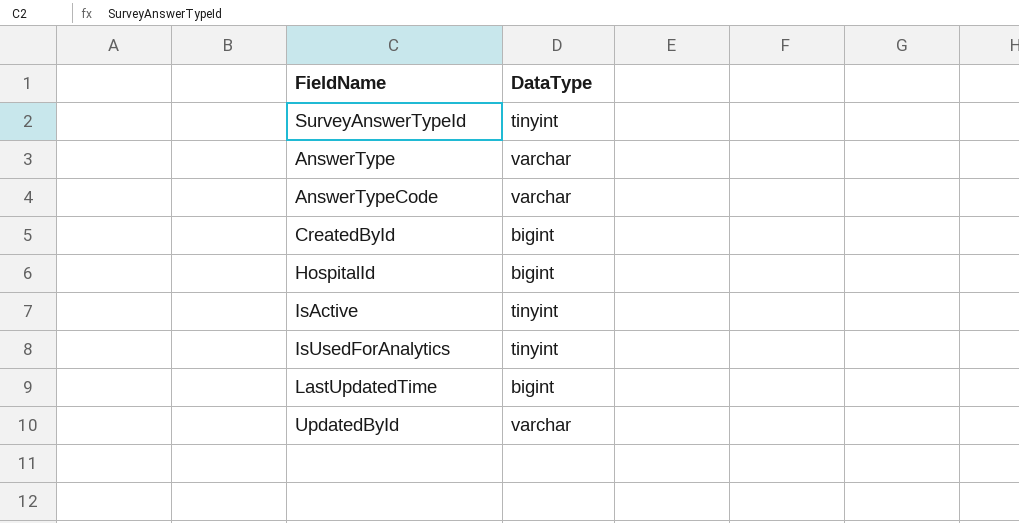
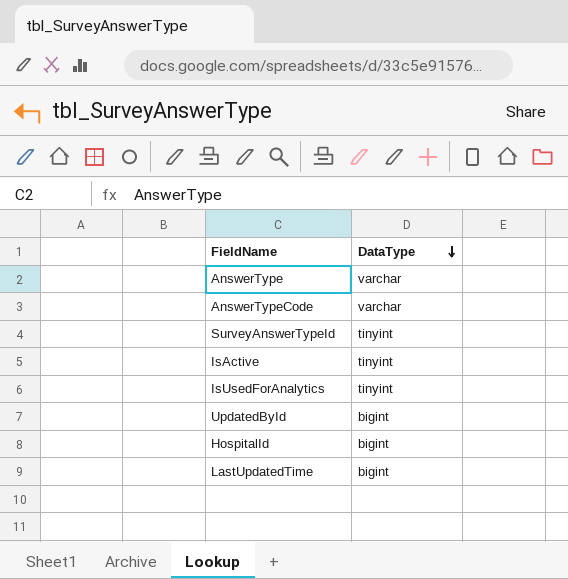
row order: none -> DataType descending
row CreatedById: bigint -> none
UpdatedById | DataType: varchar -> bigint

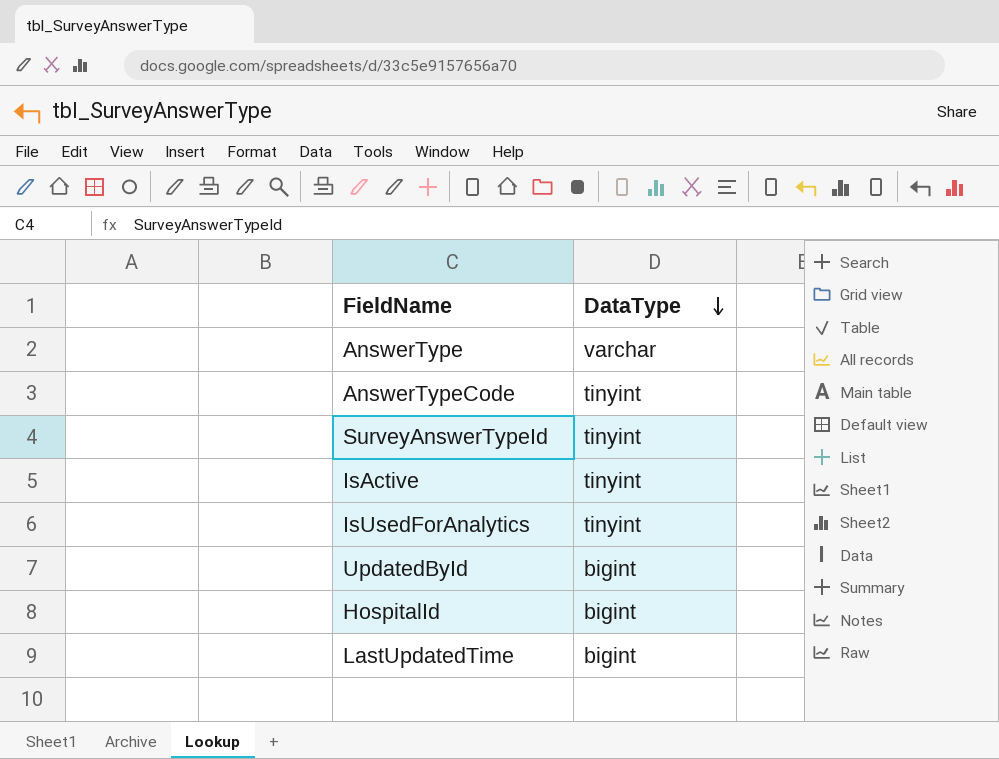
AnswerTypeCode | DataType: varchar -> tinyint

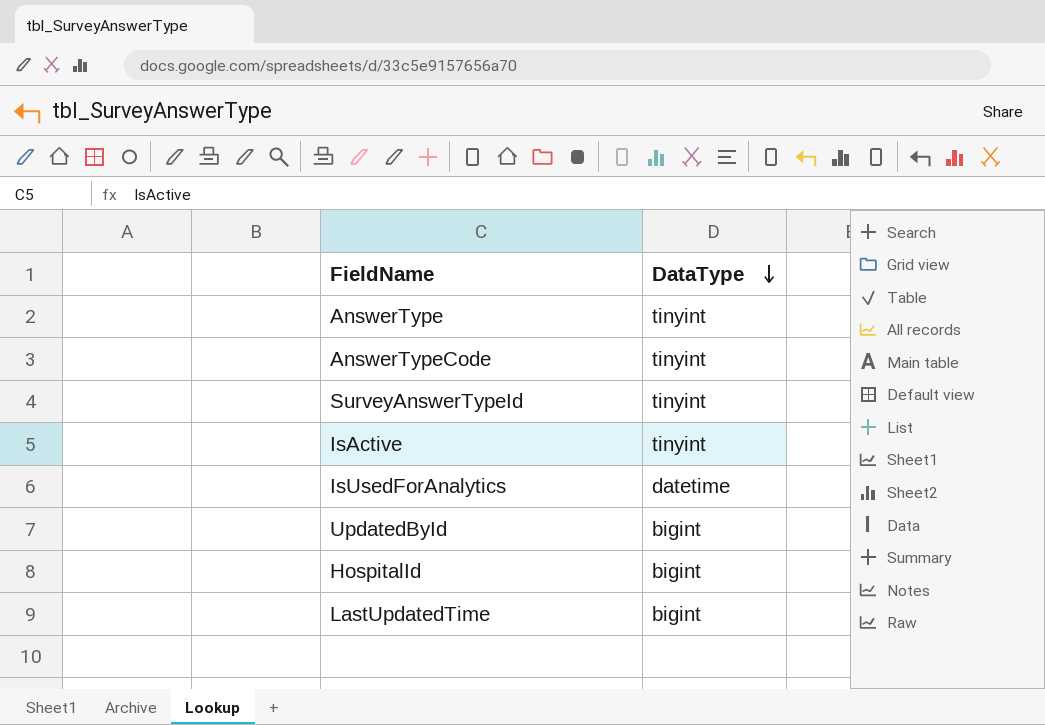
AnswerType | DataType: varchar -> tinyint
IsUsedForAnalytics | DataType: tinyint -> datetime

